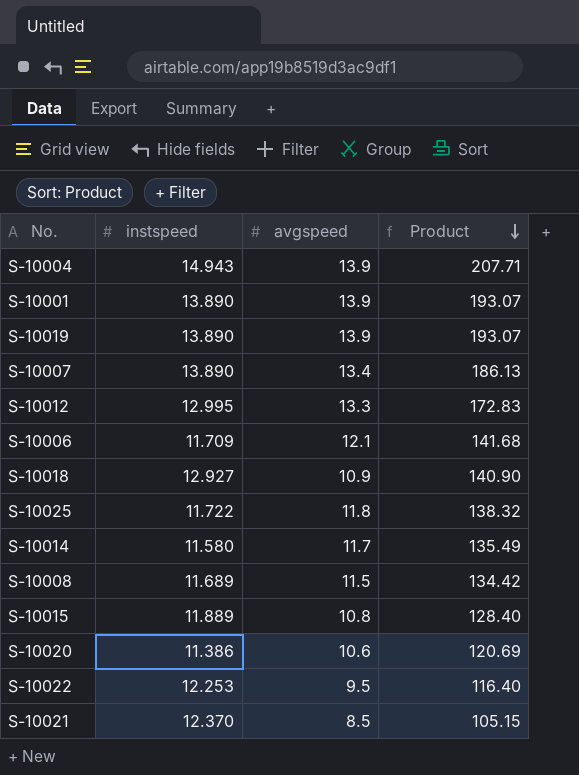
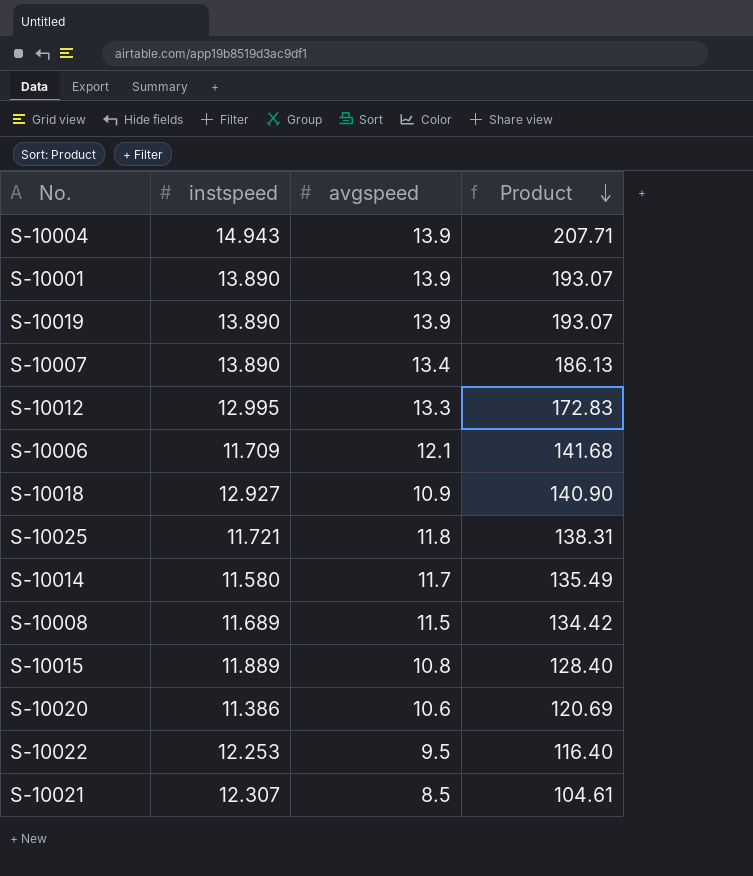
S-10025 | instspeed: 11.722 -> 11.721
S-10025 | Product: 138.32 -> 138.31
S-10021 | instspeed: 12.370 -> 12.307
S-10021 | Product: 105.15 -> 104.61

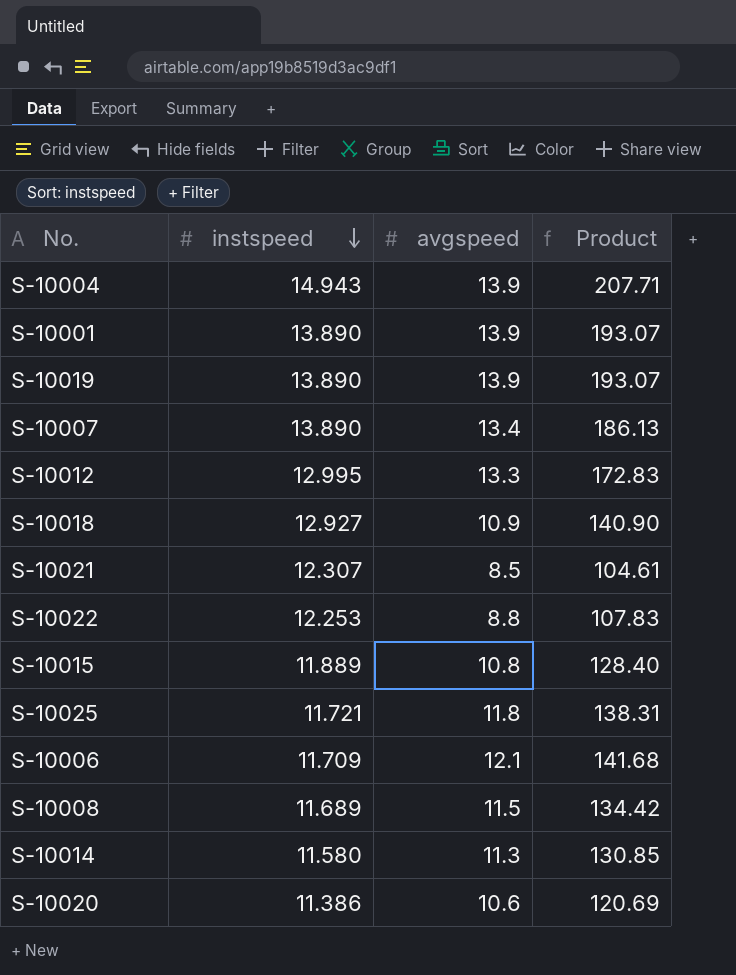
row order: Product descending -> instspeed descending
S-10022 | avgspeed: 9.5 -> 8.8
S-10022 | Product: 116.40 -> 107.83
S-10014 | avgspeed: 11.7 -> 11.3
S-10014 | Product: 135.49 -> 130.85

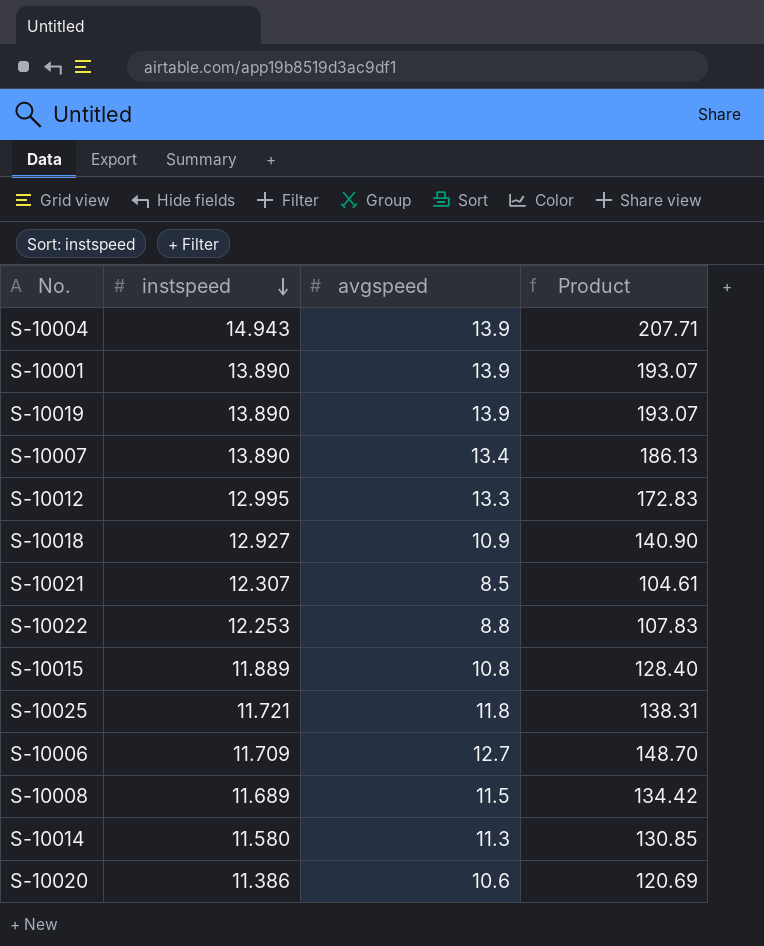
S-10006 | avgspeed: 12.1 -> 12.7
S-10006 | Product: 141.68 -> 148.70

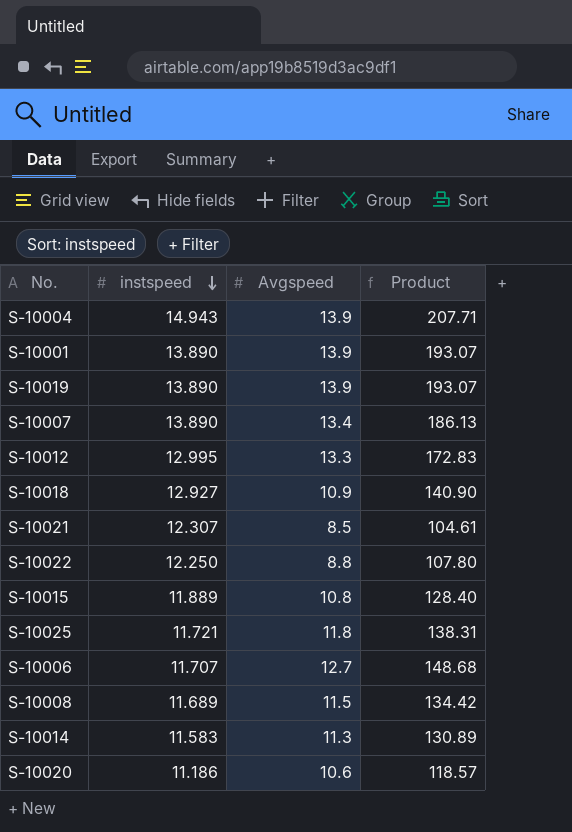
column name: avgspeed -> Avgspeed
S-10022 | instspeed: 12.253 -> 12.250
S-10022 | Product: 107.83 -> 107.80
S-10006 | instspeed: 11.709 -> 11.707
S-10006 | Product: 148.70 -> 148.68
S-10014 | instspeed: 11.580 -> 11.583
S-10014 | Product: 130.85 -> 130.89
S-10020 | instspeed: 11.386 -> 11.186
S-10020 | Product: 120.69 -> 118.57

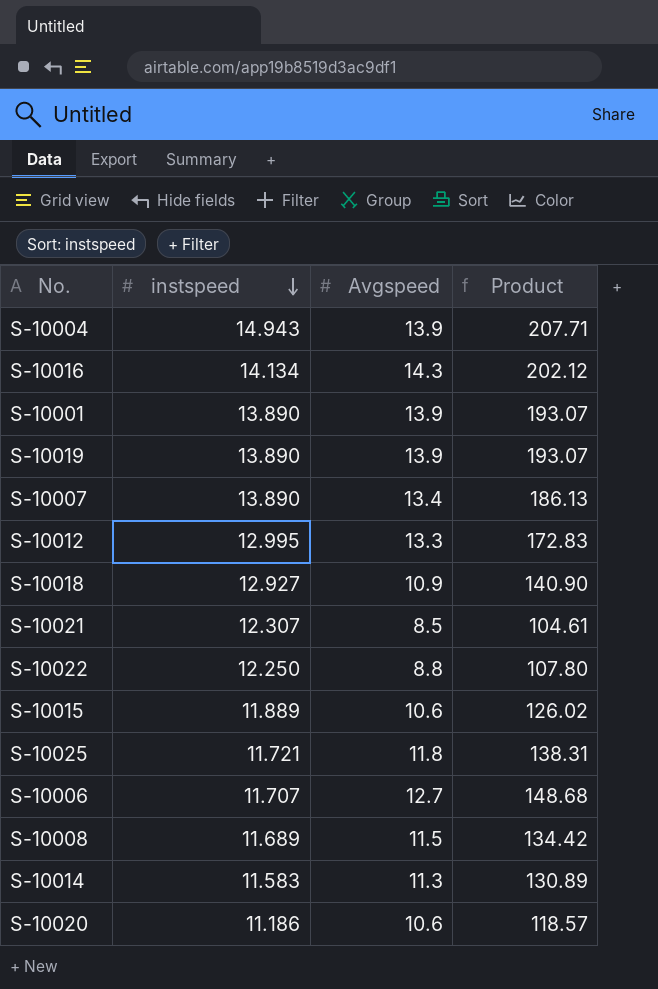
row S-10016: none -> 14.134 | 14.3 | 202.12
S-10015 | Avgspeed: 10.8 -> 10.6
S-10015 | Product: 128.40 -> 126.02

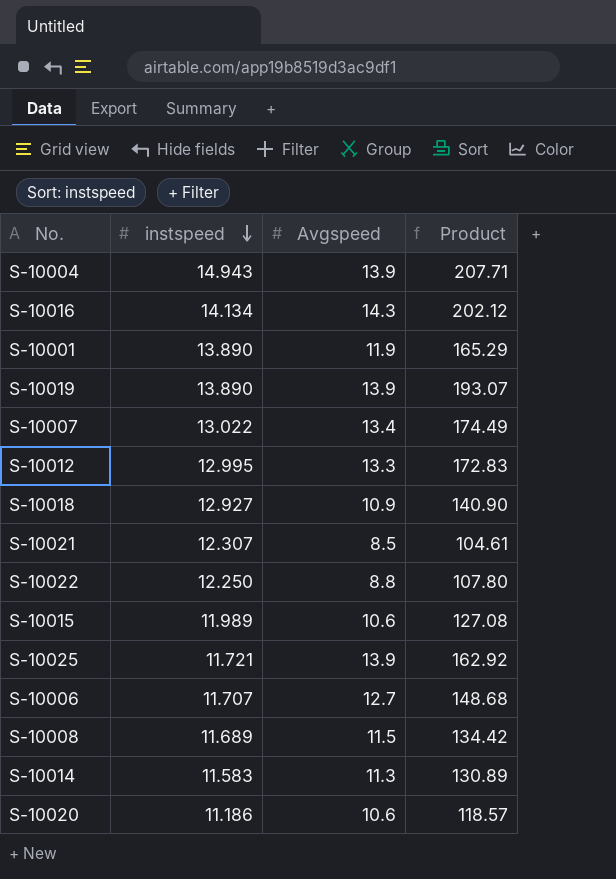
S-10001 | Avgspeed: 13.9 -> 11.9
S-10001 | Product: 193.07 -> 165.29
S-10007 | instspeed: 13.890 -> 13.022
S-10007 | Product: 186.13 -> 174.49
S-10015 | instspeed: 11.889 -> 11.989
S-10015 | Product: 126.02 -> 127.08
S-10025 | Avgspeed: 11.8 -> 13.9
S-10025 | Product: 138.31 -> 162.92

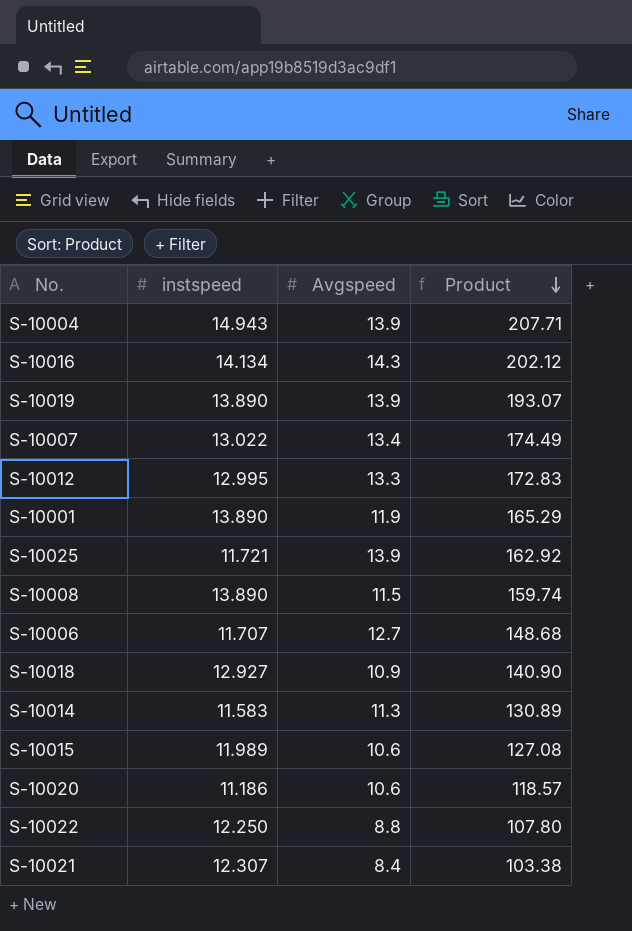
row order: instspeed descending -> Product descending
S-10008 | instspeed: 11.689 -> 13.890
S-10008 | Product: 134.42 -> 159.74
S-10021 | Avgspeed: 8.5 -> 8.4
S-10021 | Product: 104.61 -> 103.38

